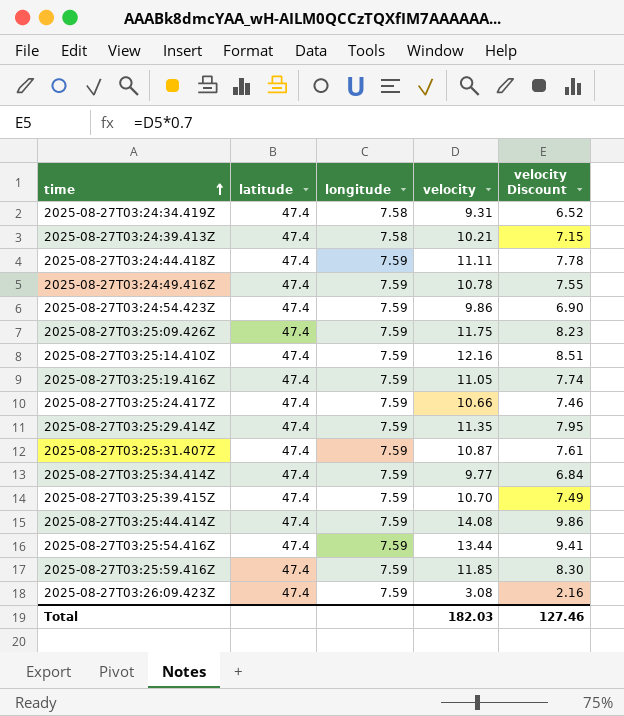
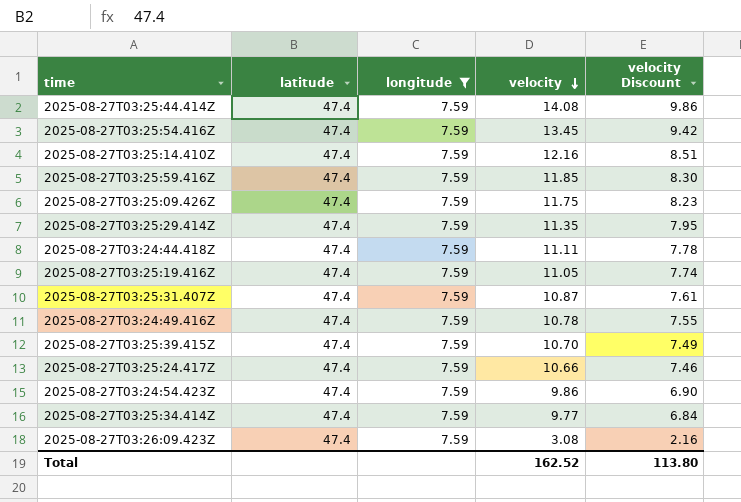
filter: none -> longitude = 7.59
row order: time ascending -> velocity descending
2025-08-27T03:25:54.416Z | velocity: 13.44 -> 13.45
2025-08-27T03:25:54.416Z | velocity Discount: 9.41 -> 9.42
Total | velocity: 182.03 -> 162.52
Total | velocity Discount: 127.46 -> 113.80

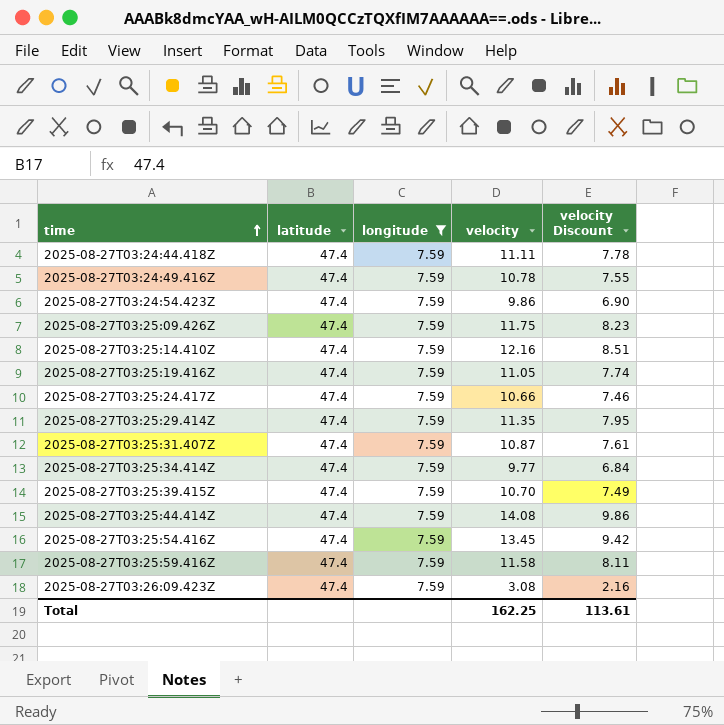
row order: velocity descending -> time ascending
2025-08-27T03:25:59.416Z | velocity: 11.85 -> 11.58
2025-08-27T03:25:59.416Z | velocity Discount: 8.30 -> 8.11
Total | velocity: 162.52 -> 162.25
Total | velocity Discount: 113.80 -> 113.61

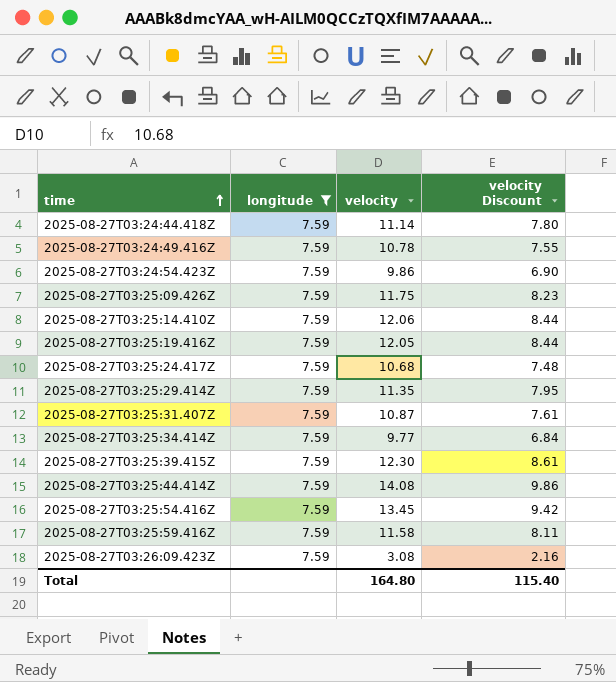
column latitude | position: 2 -> none
2025-08-27T03:24:44.418Z | velocity: 11.11 -> 11.14
2025-08-27T03:24:44.418Z | velocity Discount: 7.78 -> 7.80
2025-08-27T03:25:14.410Z | velocity: 12.16 -> 12.06
2025-08-27T03:25:14.410Z | velocity Discount: 8.51 -> 8.44
2025-08-27T03:25:19.416Z | velocity: 11.05 -> 12.05
2025-08-27T03:25:19.416Z | velocity Discount: 7.74 -> 8.44
2025-08-27T03:25:24.417Z | velocity: 10.66 -> 10.68
2025-08-27T03:25:24.417Z | velocity Discount: 7.46 -> 7.48
2025-08-27T03:25:39.415Z | velocity: 10.70 -> 12.30
2025-08-27T03:25:39.415Z | velocity Discount: 7.49 -> 8.61
Total | velocity: 162.25 -> 164.80
Total | velocity Discount: 113.61 -> 115.40

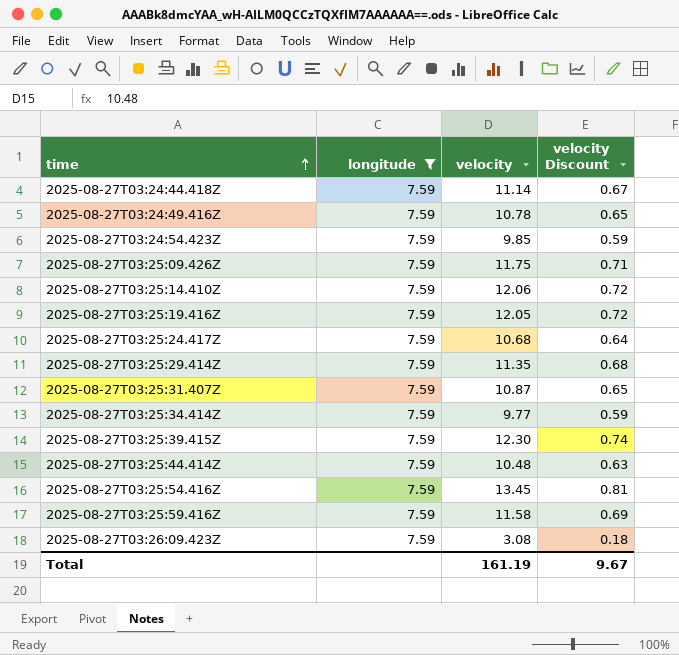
column velocity Discount | formula: [velocity] * 0.7 -> [velocity] * 0.06
2025-08-27T03:24:54.423Z | velocity: 9.86 -> 9.85
2025-08-27T03:25:44.414Z | velocity: 14.08 -> 10.48
Total | velocity: 164.80 -> 161.19
Total | velocity Discount: 115.40 -> 9.67

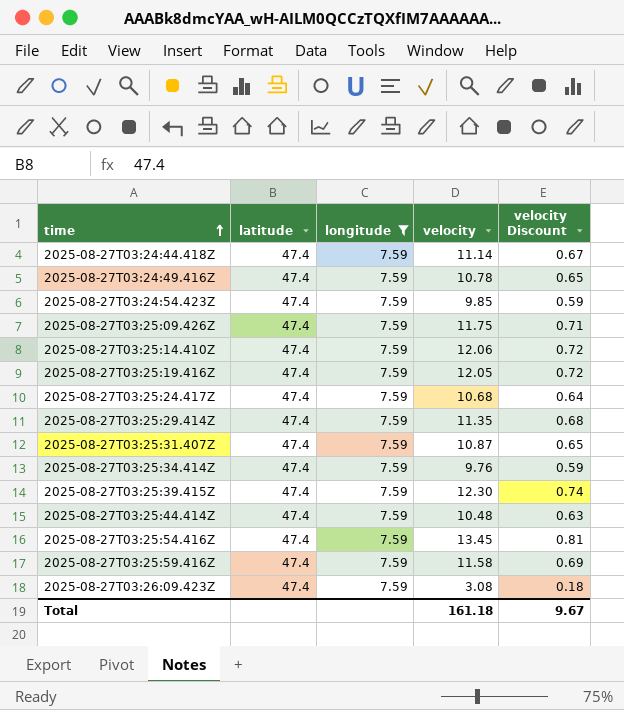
column latitude | position: none -> 2
2025-08-27T03:25:34.414Z | velocity: 9.77 -> 9.76
Total | velocity: 161.19 -> 161.18

